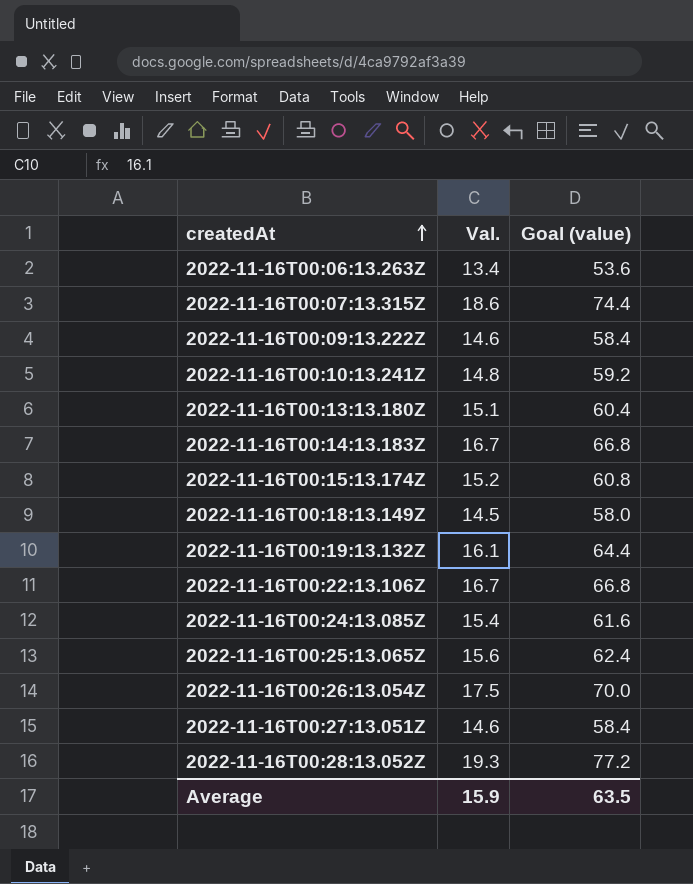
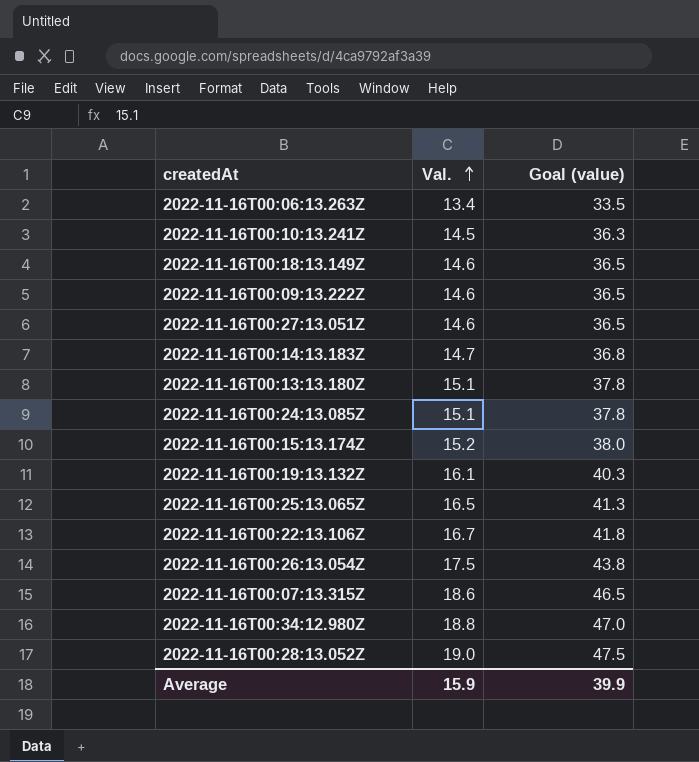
row order: createdAt ascending -> Val. ascending
column Goal (value) | formula: [Val.] * 4 -> [Val.] * 2.5
2022-11-16T00:10:13.241Z | Val.: 14.8 -> 14.5
2022-11-16T00:18:13.149Z | Val.: 14.5 -> 14.6
2022-11-16T00:14:13.183Z | Val.: 16.7 -> 14.7
2022-11-16T00:24:13.085Z | Val.: 15.4 -> 15.1
2022-11-16T00:25:13.065Z | Val.: 15.6 -> 16.5
row 2022-11-16T00:34:12.980Z: none -> 18.8 | 47.0
2022-11-16T00:28:13.052Z | Val.: 19.3 -> 19.0
Average | Goal (value): 63.5 -> 39.9

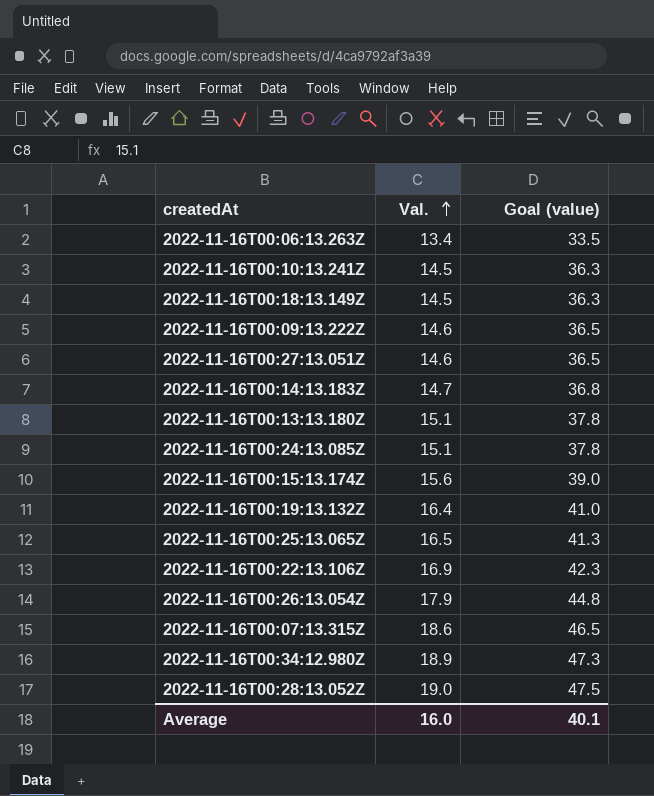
2022-11-16T00:18:13.149Z | Val.: 14.6 -> 14.5
2022-11-16T00:18:13.149Z | Goal (value): 36.5 -> 36.3
2022-11-16T00:15:13.174Z | Val.: 15.2 -> 15.6
2022-11-16T00:15:13.174Z | Goal (value): 38.0 -> 39.0
2022-11-16T00:19:13.132Z | Val.: 16.1 -> 16.4
2022-11-16T00:19:13.132Z | Goal (value): 40.3 -> 41.0
2022-11-16T00:22:13.106Z | Val.: 16.7 -> 16.9
2022-11-16T00:22:13.106Z | Goal (value): 41.8 -> 42.3
2022-11-16T00:26:13.054Z | Val.: 17.5 -> 17.9
2022-11-16T00:26:13.054Z | Goal (value): 43.8 -> 44.8
2022-11-16T00:34:12.980Z | Val.: 18.8 -> 18.9
2022-11-16T00:34:12.980Z | Goal (value): 47.0 -> 47.3
Average | Val.: 15.9 -> 16.0
Average | Goal (value): 39.9 -> 40.1

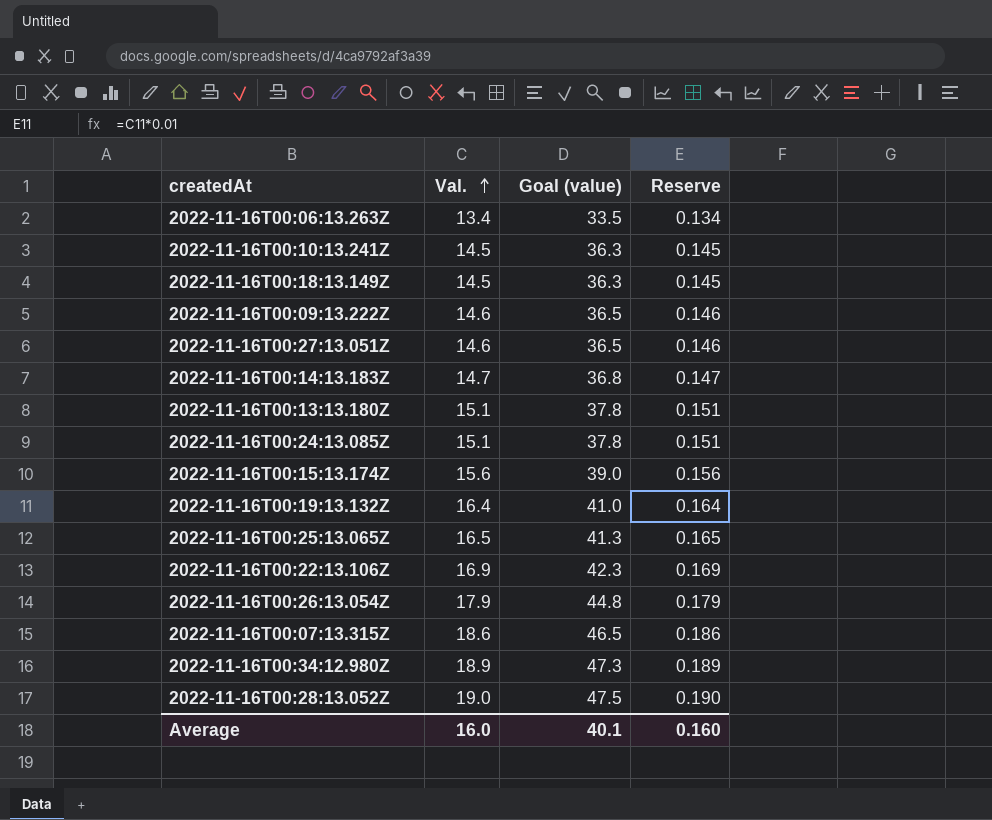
column Reserve | formula: none -> [Val.] * 0.01

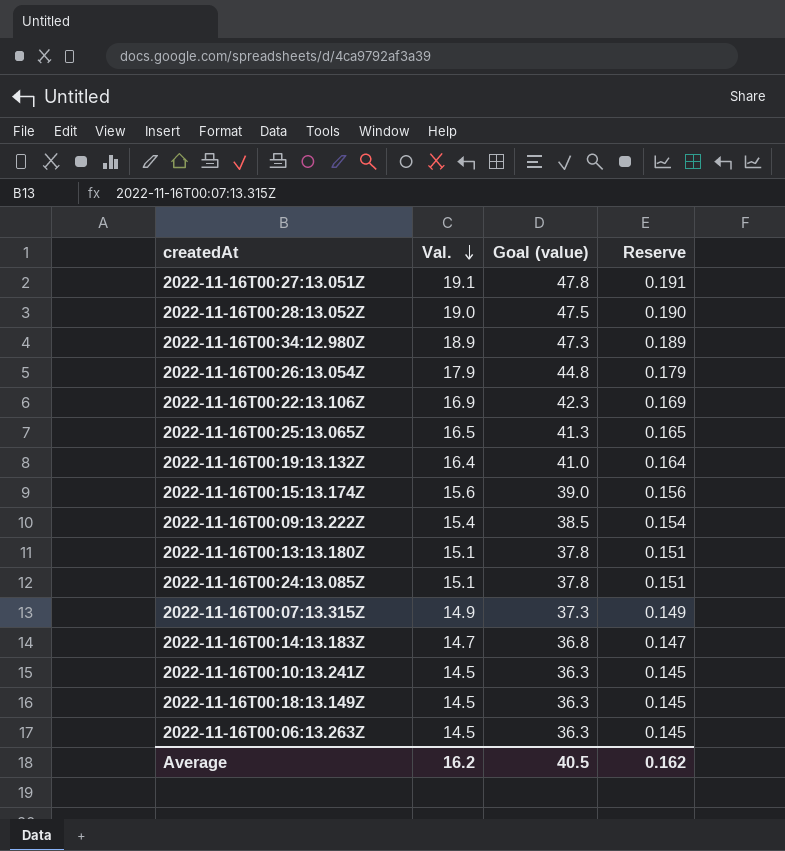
row order: Val. ascending -> Val. descending
2022-11-16T00:27:13.051Z | Val.: 14.6 -> 19.1
2022-11-16T00:27:13.051Z | Goal (value): 36.5 -> 47.8
2022-11-16T00:27:13.051Z | Reserve: 0.146 -> 0.191
2022-11-16T00:09:13.222Z | Val.: 14.6 -> 15.4
2022-11-16T00:09:13.222Z | Goal (value): 36.5 -> 38.5
2022-11-16T00:09:13.222Z | Reserve: 0.146 -> 0.154
2022-11-16T00:07:13.315Z | Val.: 18.6 -> 14.9
2022-11-16T00:07:13.315Z | Goal (value): 46.5 -> 37.3
2022-11-16T00:07:13.315Z | Reserve: 0.186 -> 0.149
2022-11-16T00:06:13.263Z | Val.: 13.4 -> 14.5
2022-11-16T00:06:13.263Z | Goal (value): 33.5 -> 36.3
2022-11-16T00:06:13.263Z | Reserve: 0.134 -> 0.145
Average | Val.: 16.0 -> 16.2
Average | Goal (value): 40.1 -> 40.5
Average | Reserve: 0.160 -> 0.162

